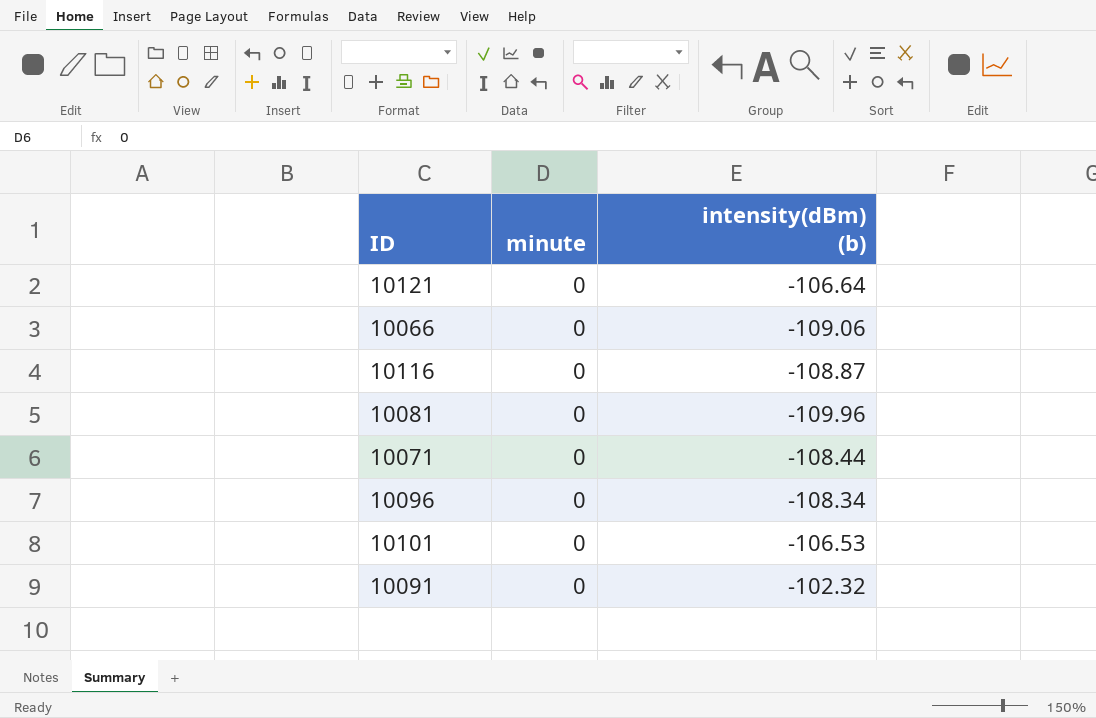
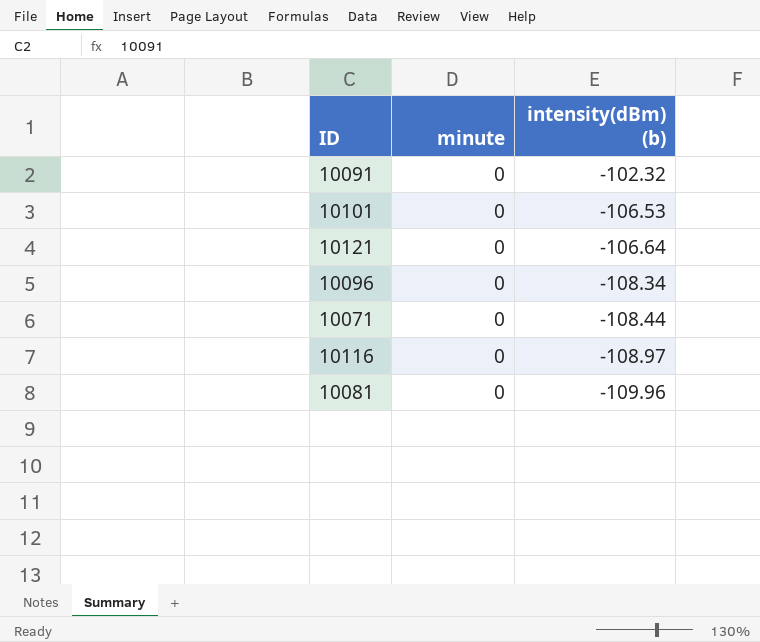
row order: none -> intensity(dBm) (b) descending
row 10066: 0 | -109.06 -> none
10116 | intensity(dBm) (b): -108.87 -> -108.97

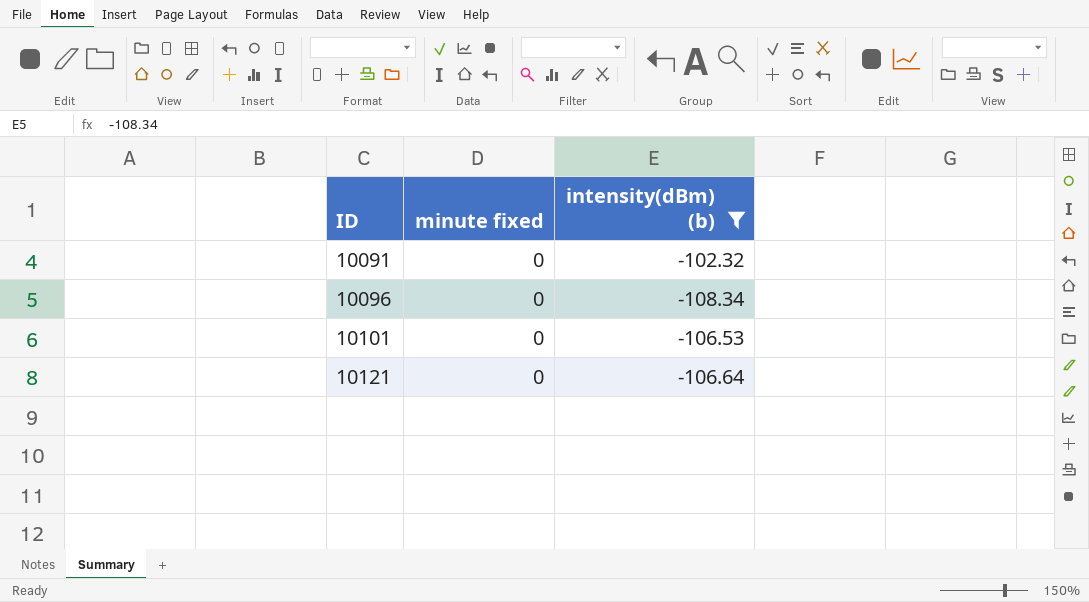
filter: none -> intensity(dBm) (b) >= -108.34
row order: intensity(dBm) (b) descending -> ID ascending
column name: minute -> minute fixed

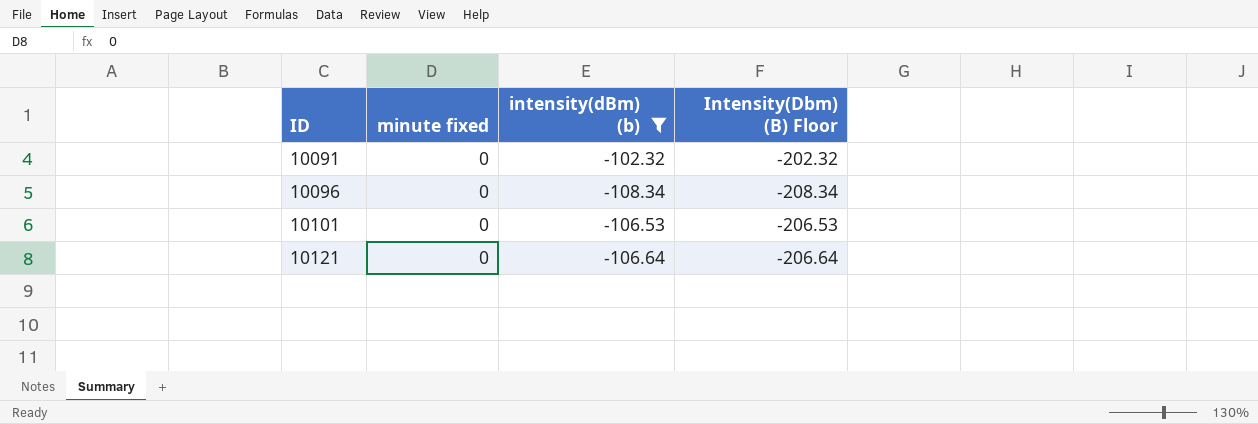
column Intensity(Dbm) (B) Floor | formula: none -> [intensity(dBm) (b)] - 100

